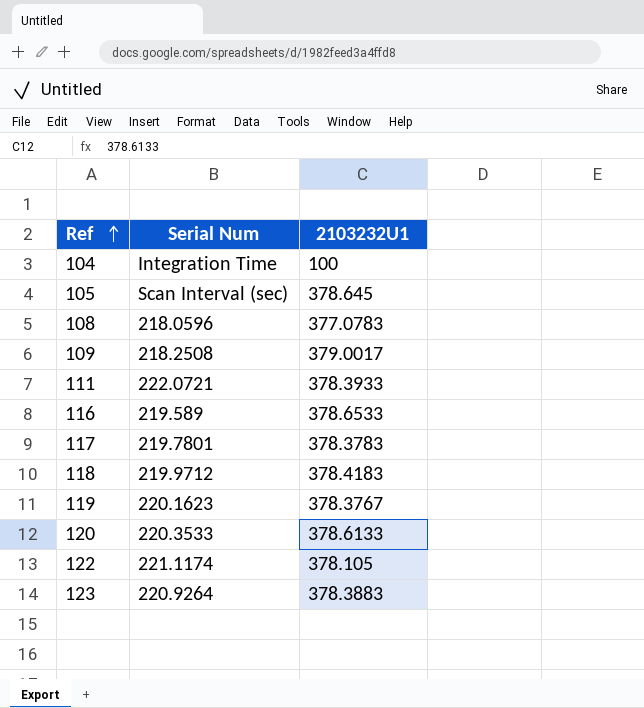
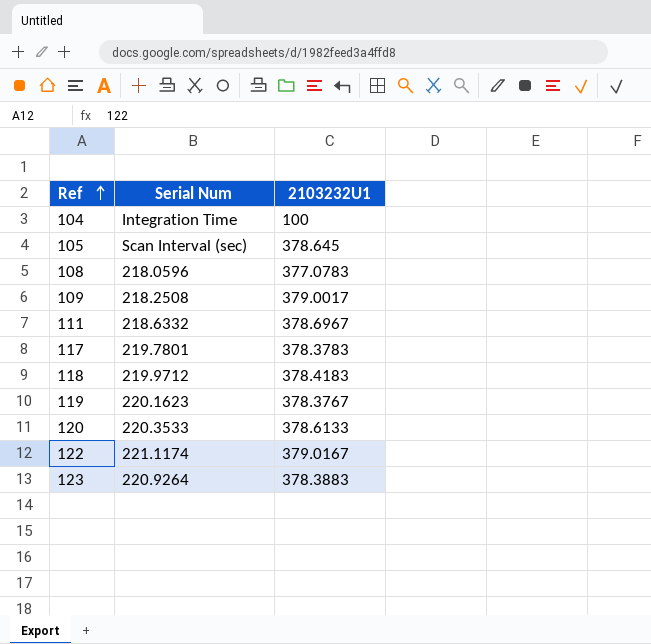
row 116: 219.589 | 378.6533 -> none
111 | Serial Num: 222.0721 -> 218.6332
111 | 2103232U1: 378.3933 -> 378.6967
122 | 2103232U1: 378.105 -> 379.0167

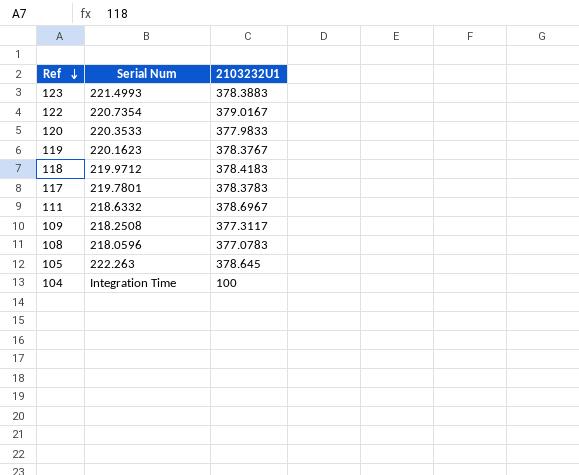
row order: Ref ascending -> Ref descending
123 | Serial Num: 220.9264 -> 221.4993
122 | Serial Num: 221.1174 -> 220.7354
120 | 2103232U1: 378.6133 -> 377.9833
109 | 2103232U1: 379.0017 -> 377.3117
105 | Serial Num: Scan Interval (sec) -> 222.263

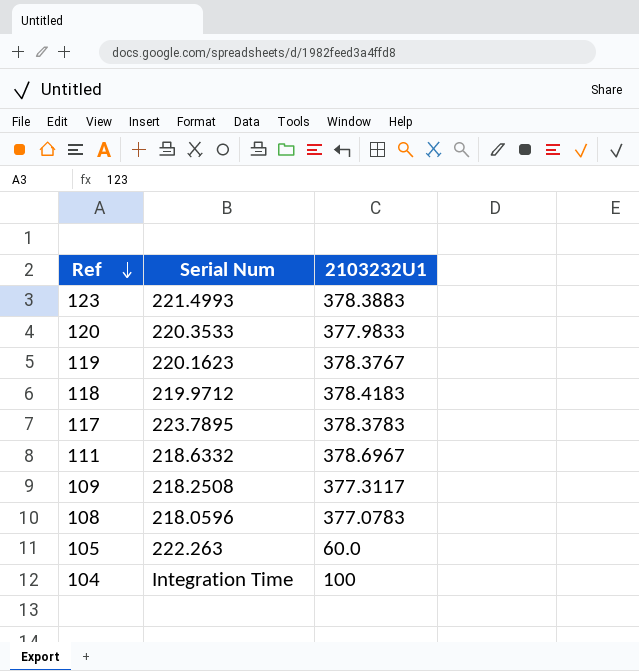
row 122: 220.7354 | 379.0167 -> none
117 | Serial Num: 219.7801 -> 223.7895
105 | 2103232U1: 378.645 -> 60.0

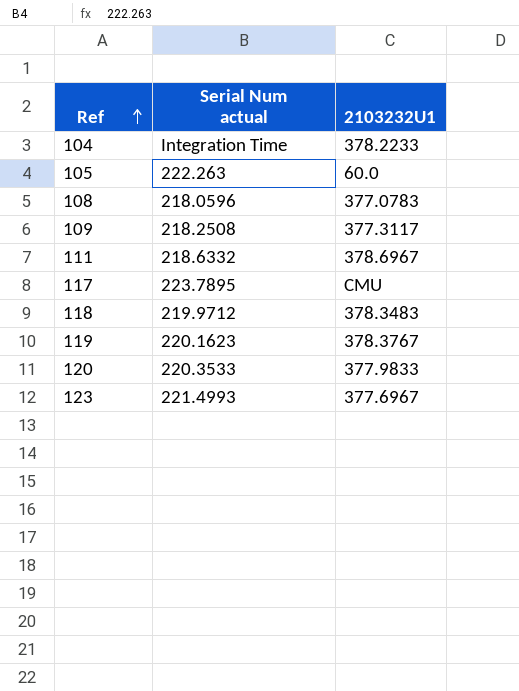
row order: Ref descending -> Ref ascending
column name: Serial Num -> Serial Num actual
104 | 2103232U1: 100 -> 378.2233
117 | 2103232U1: 378.3783 -> CMU
118 | 2103232U1: 378.4183 -> 378.3483
123 | 2103232U1: 378.3883 -> 377.6967

